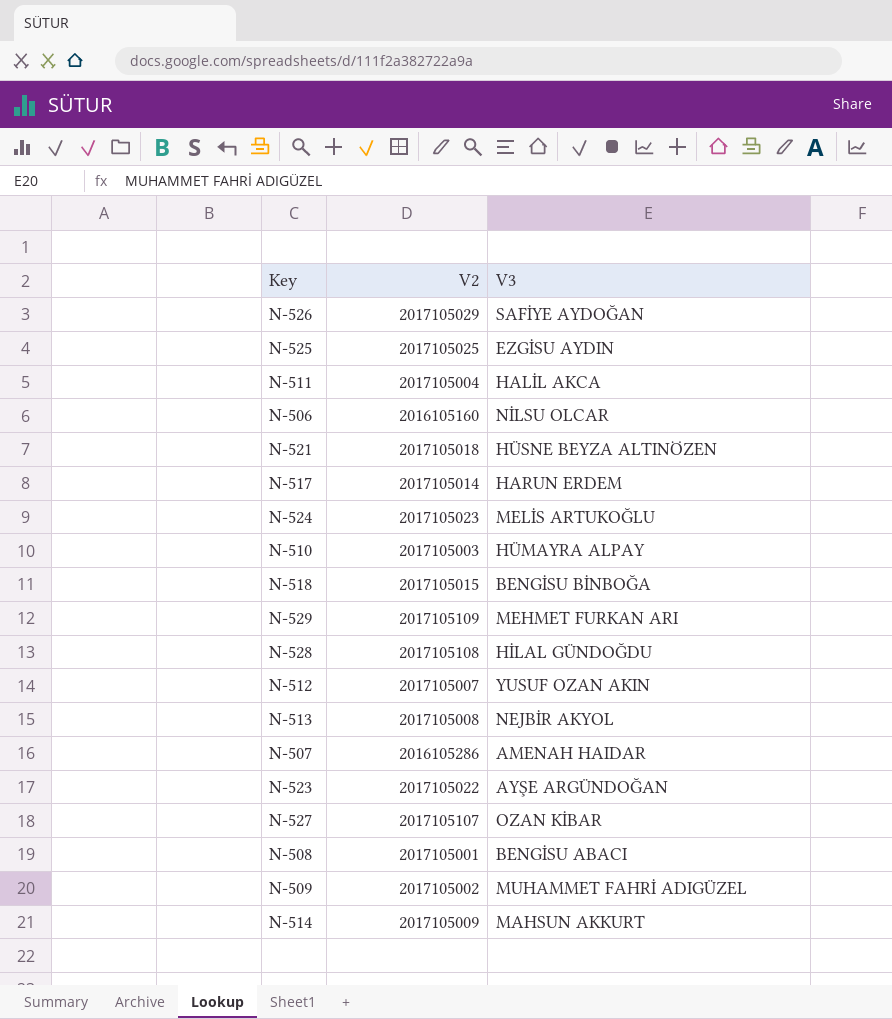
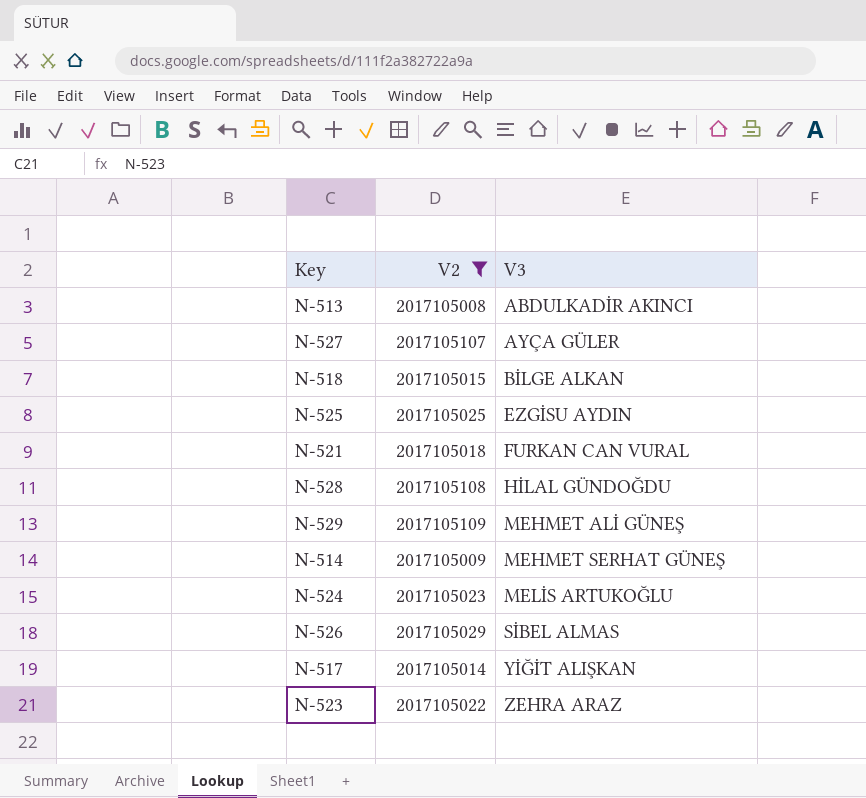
filter: none -> V2 >= 2017105008
row order: none -> V3 ascending
N-513 | V3: NEJBİR AKYOL -> ABDULKADİR AKINCI
N-527 | V3: OZAN KİBAR -> AYÇA GÜLER
N-518 | V3: BENGİSU BİNBOĞA -> BİLGE ALKAN
N-521 | V3: HÜSNE BEYZA ALTINÖZEN -> FURKAN CAN VURAL
N-529 | V3: MEHMET FURKAN ARI -> MEHMET ALİ GÜNEŞ
N-514 | V3: MAHSUN AKKURT -> MEHMET SERHAT GÜNEŞ
N-526 | V3: SAFİYE AYDOĞAN -> SİBEL ALMAS
N-517 | V3: HARUN ERDEM -> YİĞİT ALIŞKAN
N-523 | V3: AYŞE ARGÜNDOĞAN -> ZEHRA ARAZ

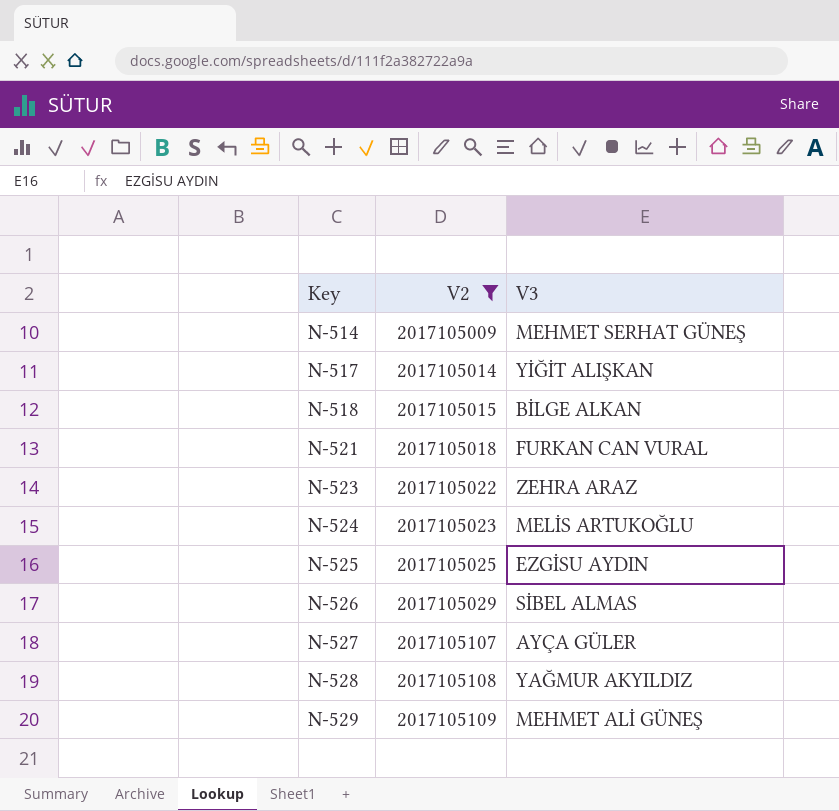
row order: V3 ascending -> Key ascending
row N-513: 2017105008 | ABDULKADİR AKINCI -> none
N-528 | V3: HİLAL GÜNDOĞDU -> YAĞMUR AKYILDIZ

